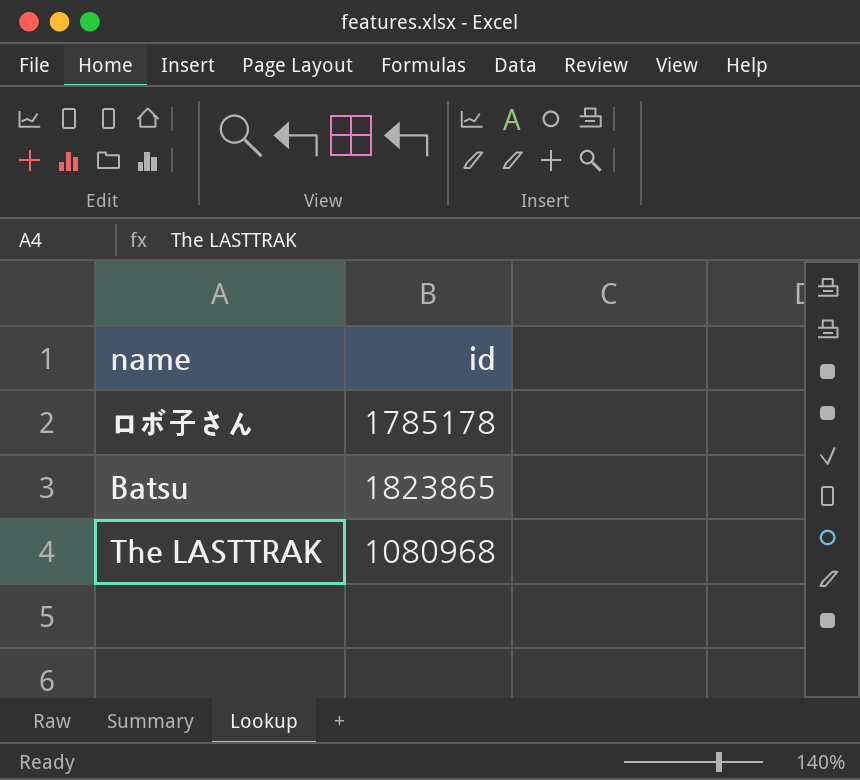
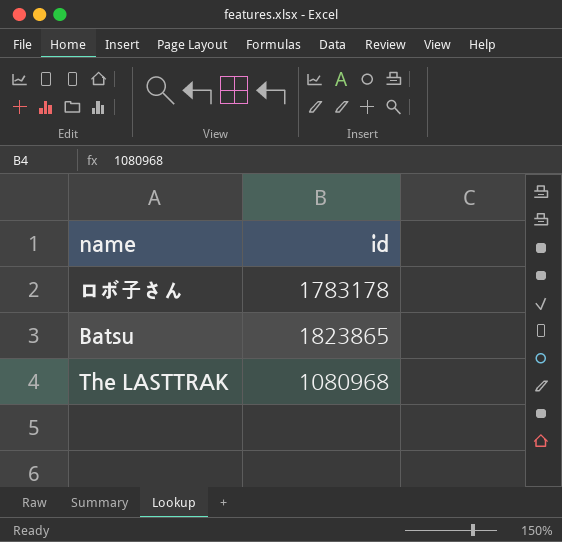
ロボ子さん | id: 1785178 -> 1783178

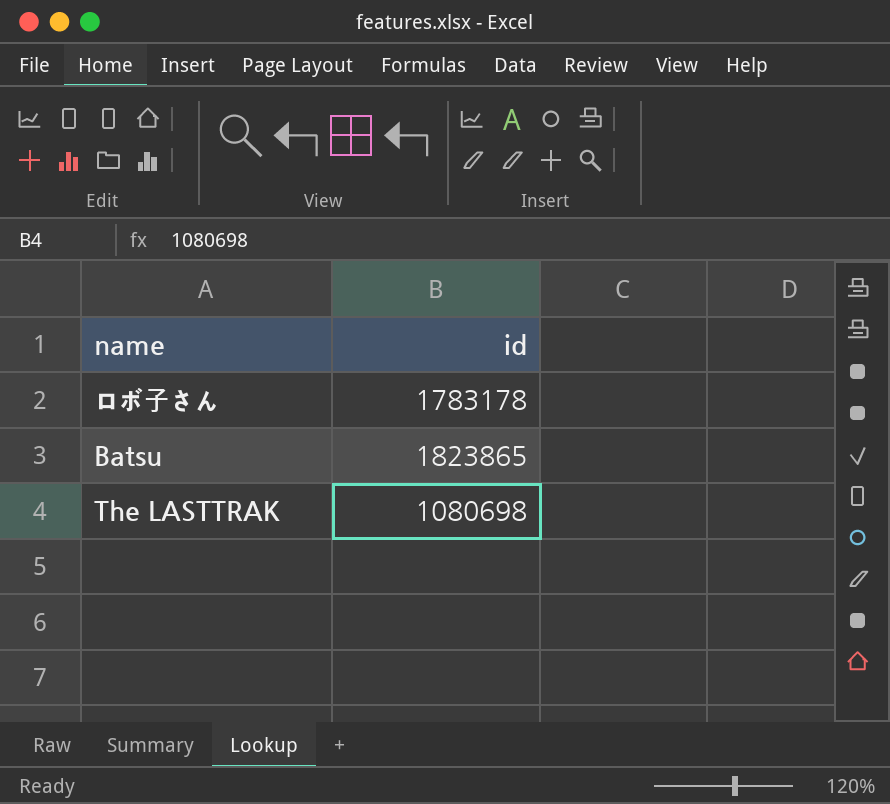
The LASTTRAK | id: 1080968 -> 1080698

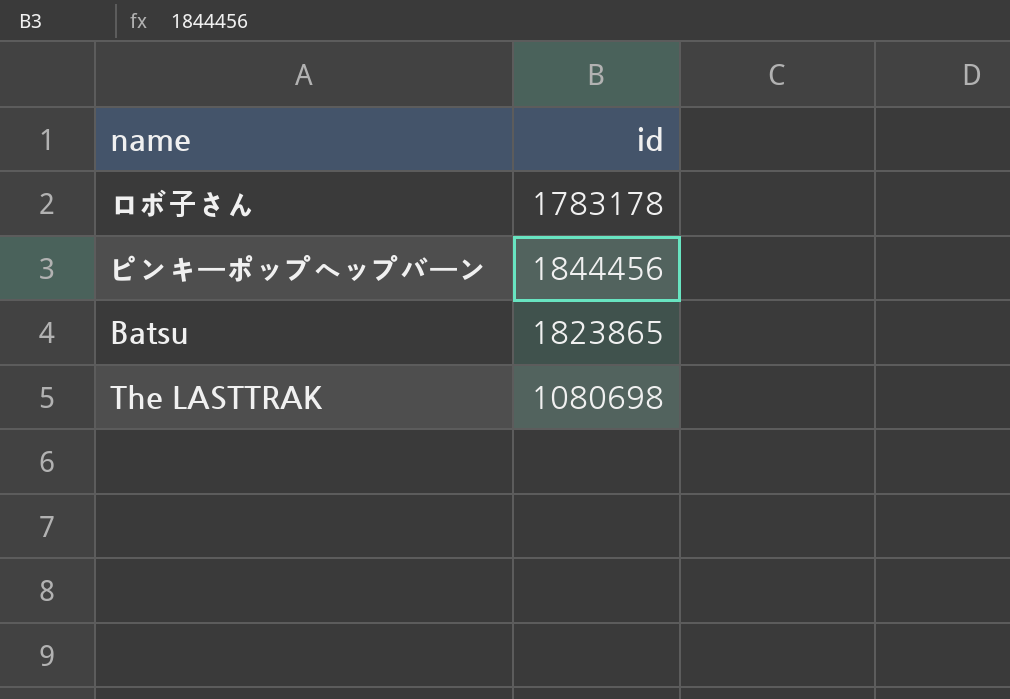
row ピンキーポップヘップバーン: none -> 1844456

